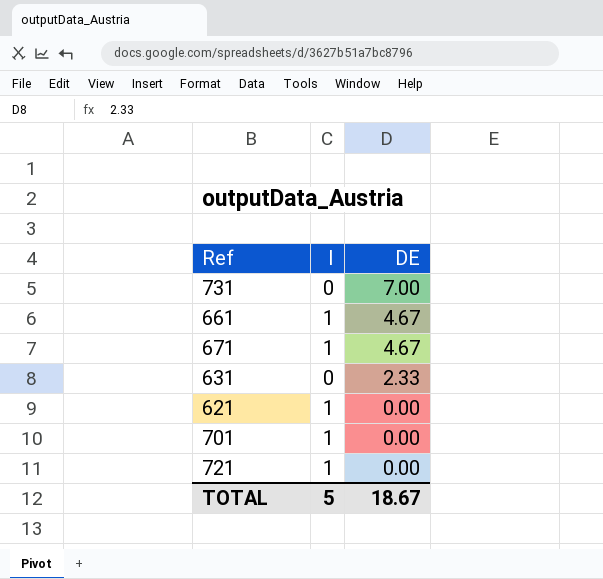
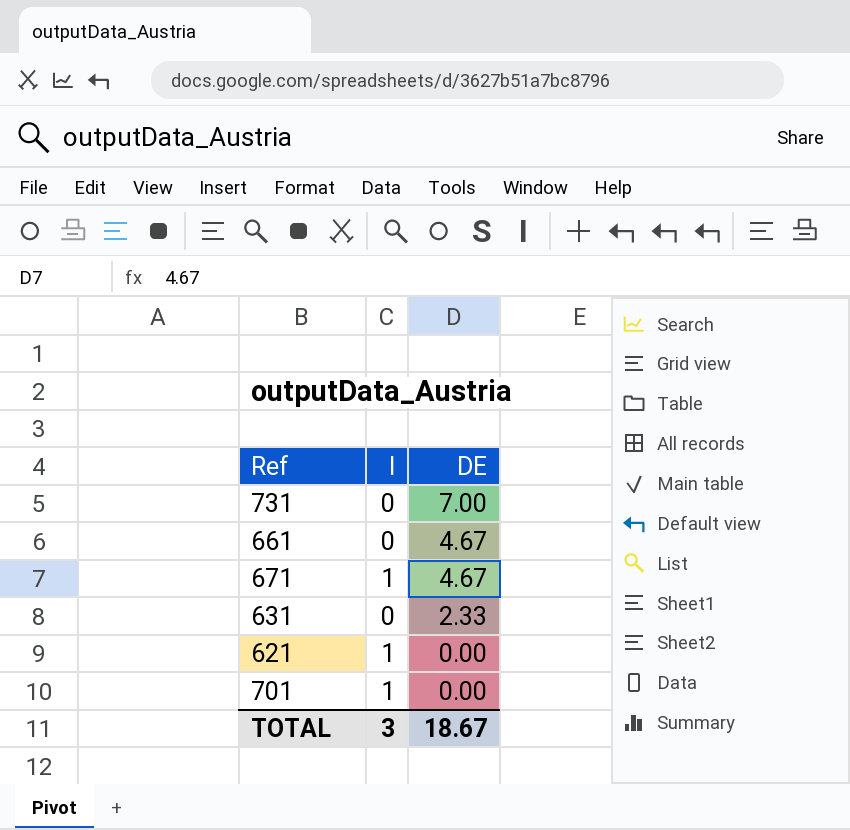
row 721: 1 | 0.00 -> none
661 | I: 1 -> 0
TOTAL | I: 5 -> 3

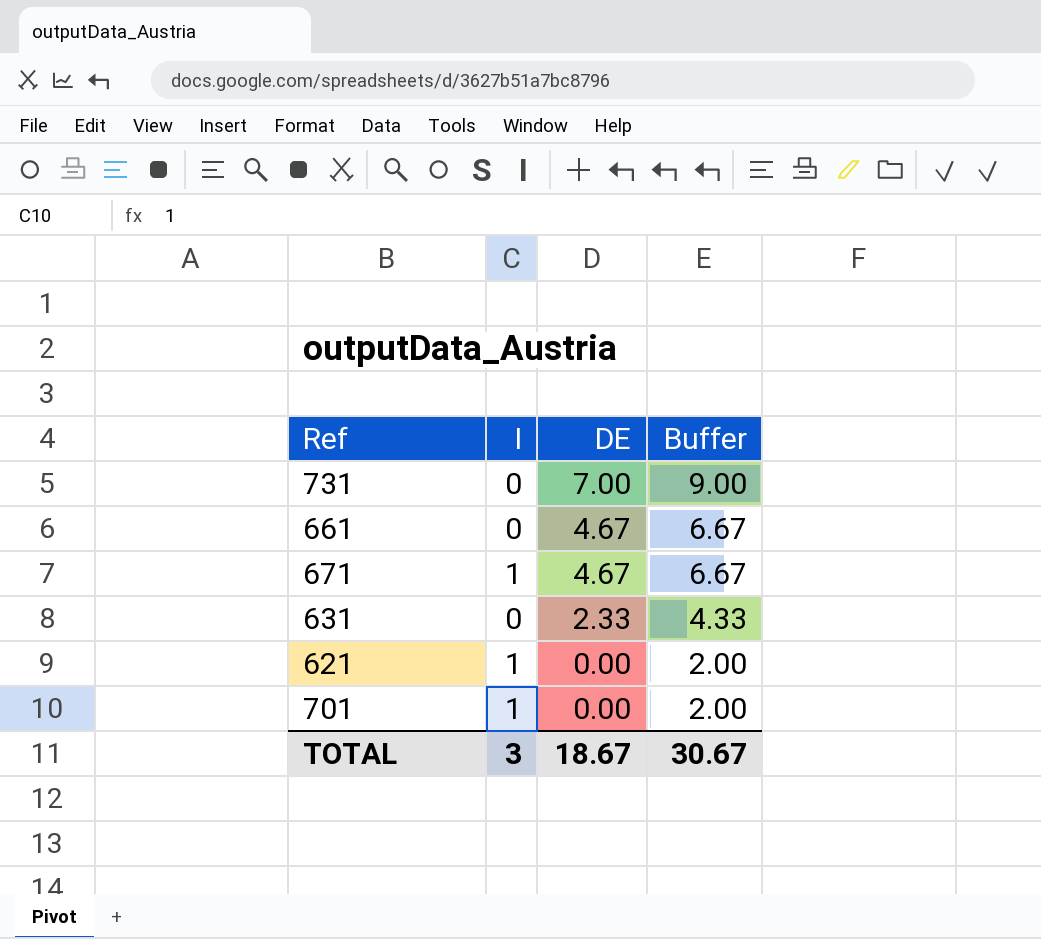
column Buffer | formula: none -> [DE] + 2

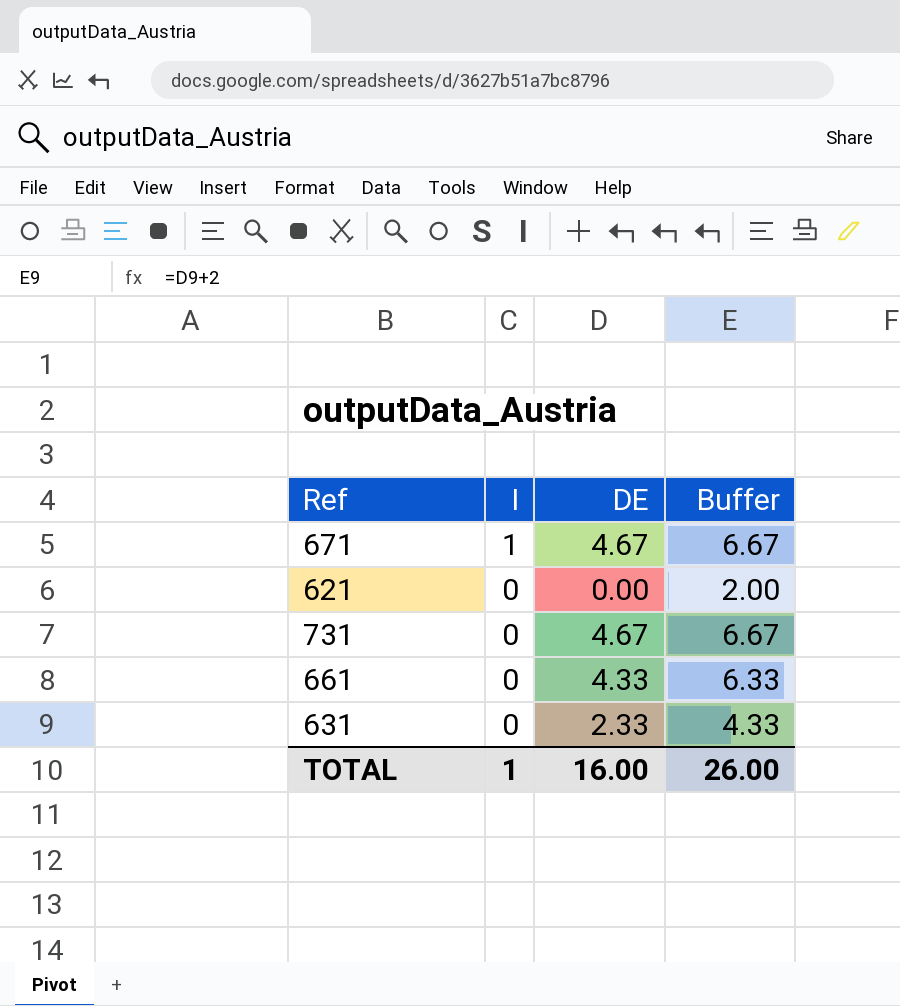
row order: DE descending -> I descending
row 701: 1 | 0.00 | 2.00 -> none
621 | I: 1 -> 0
731 | DE: 7.00 -> 4.67
731 | Buffer: 9.00 -> 6.67
661 | DE: 4.67 -> 4.33
661 | Buffer: 6.67 -> 6.33
TOTAL | I: 3 -> 1
TOTAL | DE: 18.67 -> 16.00
TOTAL | Buffer: 30.67 -> 26.00

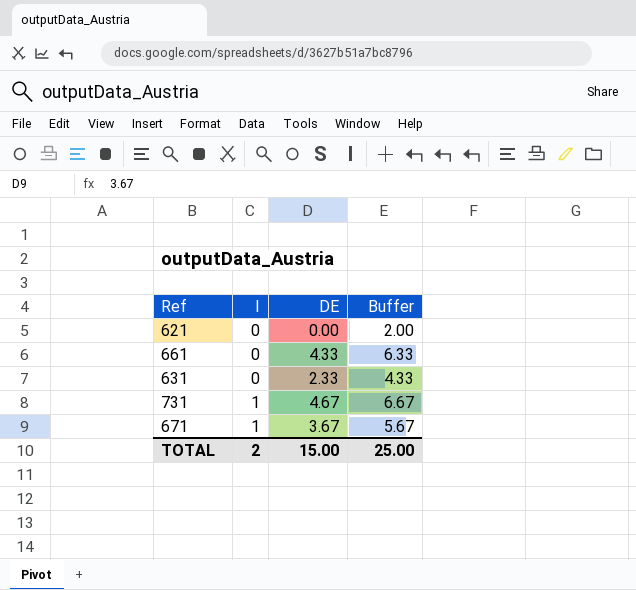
row order: I descending -> I ascending
731 | I: 0 -> 1
671 | DE: 4.67 -> 3.67
671 | Buffer: 6.67 -> 5.67
TOTAL | I: 1 -> 2
TOTAL | DE: 16.00 -> 15.00
TOTAL | Buffer: 26.00 -> 25.00

